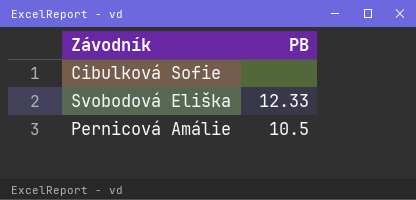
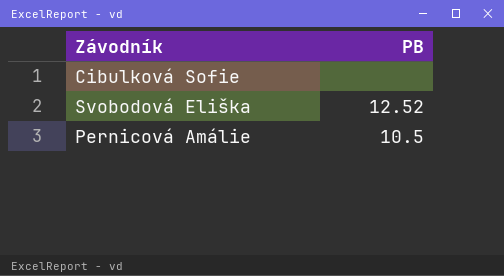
Svobodová Eliška | PB: 12.33 -> 12.52

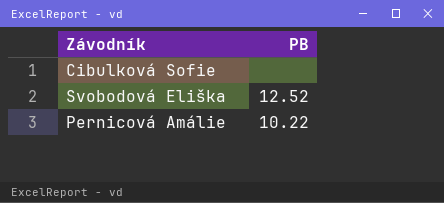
Pernicová Amálie | PB: 10.5 -> 10.22

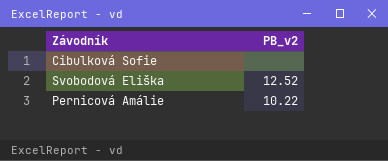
column name: PB -> PB_v2

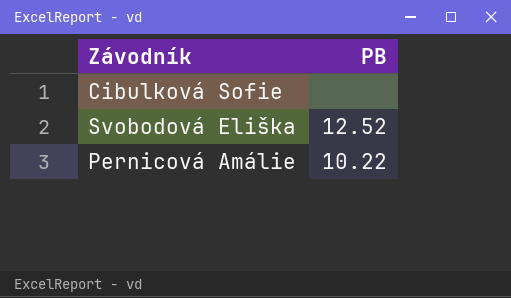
column name: PB_v2 -> PB

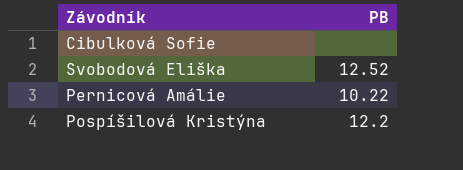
row Pospíšilová Kristýna: none -> 12.2

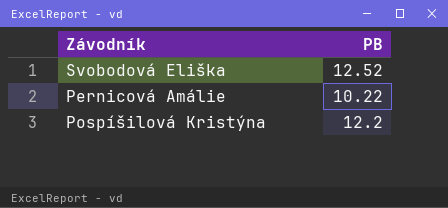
row Cibulková Sofie: none -> none

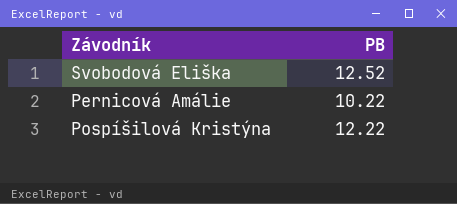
Pospíšilová Kristýna | PB: 12.2 -> 12.22

